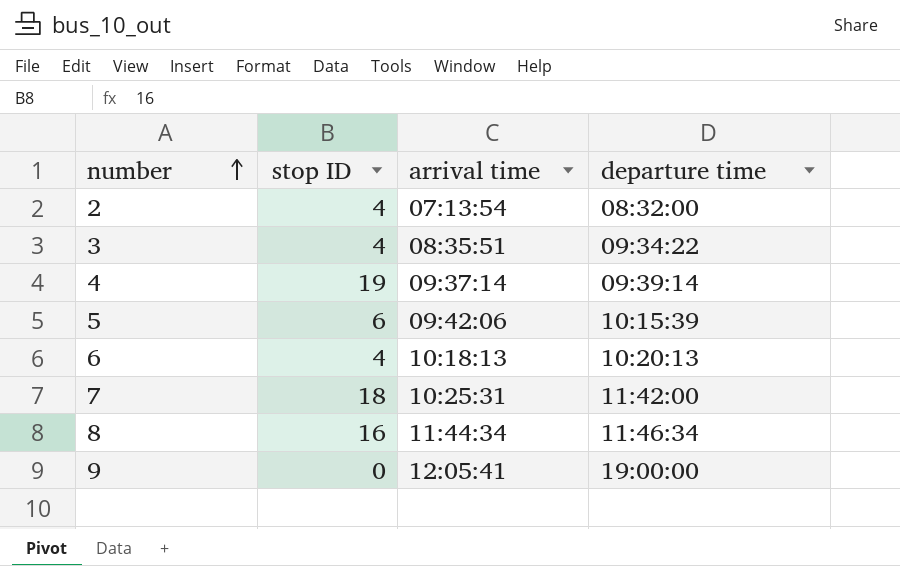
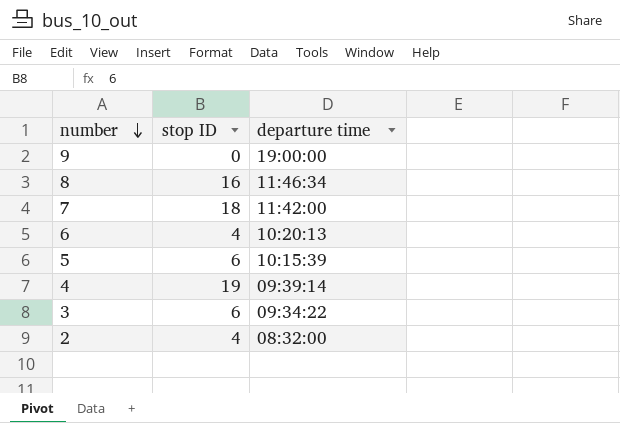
row order: number ascending -> number descending
column arrival time | position: 3 -> none
3 | stop ID: 4 -> 6

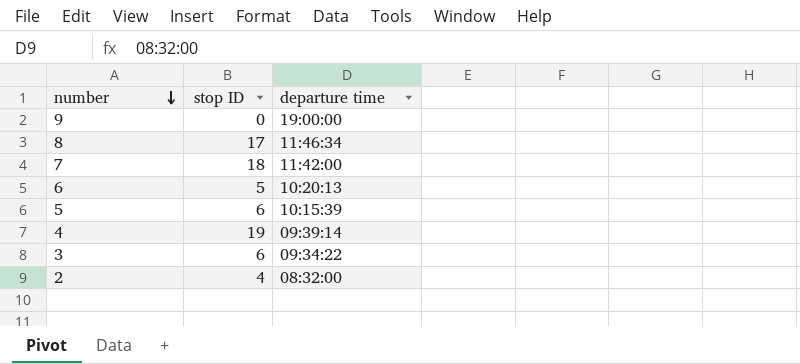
8 | stop ID: 16 -> 17
6 | stop ID: 4 -> 5

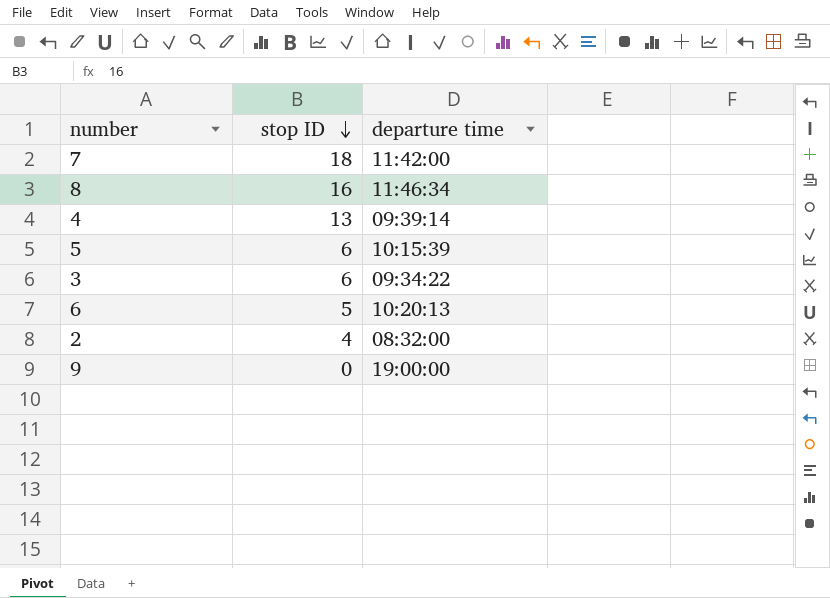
row order: number descending -> stop ID descending
8 | stop ID: 17 -> 16
4 | stop ID: 19 -> 13

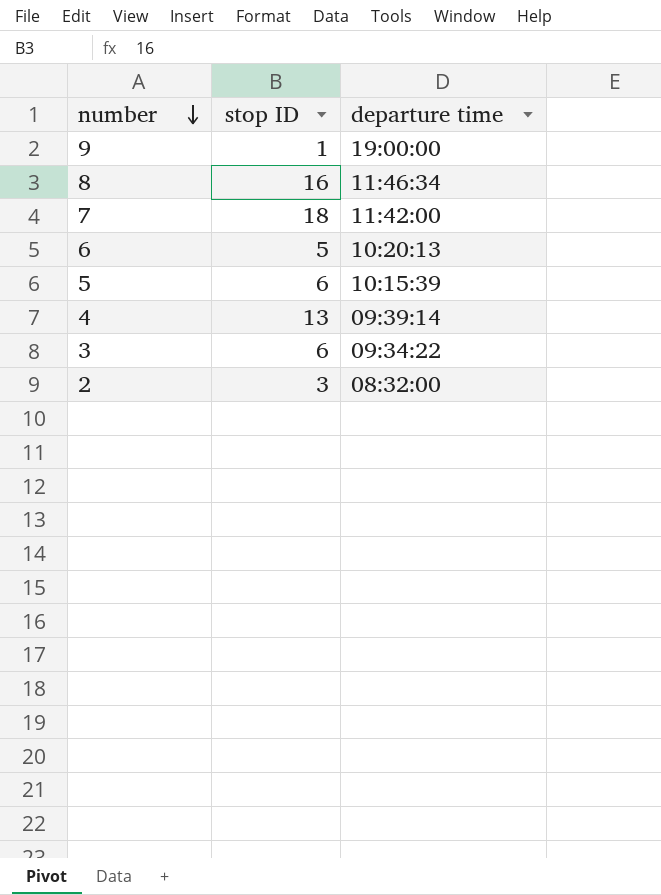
row order: stop ID descending -> number descending
9 | stop ID: 0 -> 1
2 | stop ID: 4 -> 3

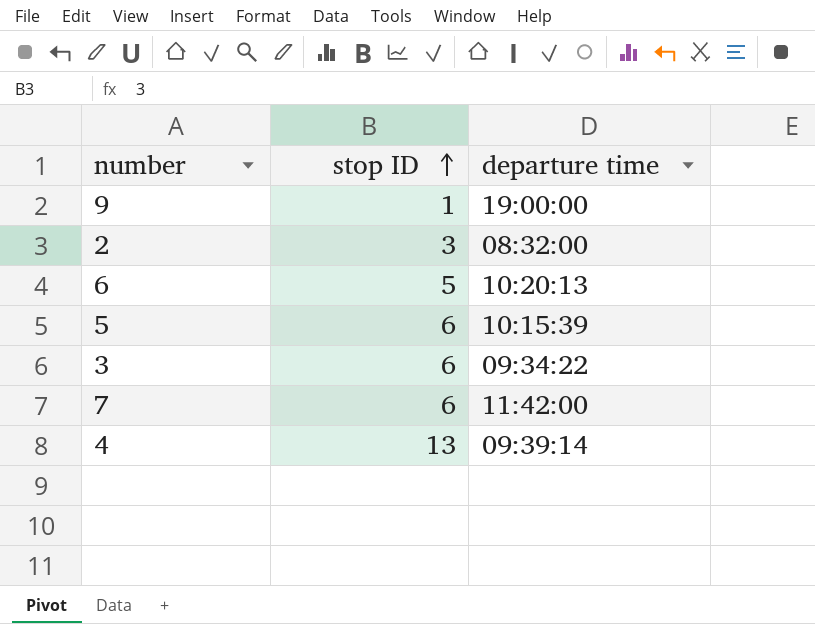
row order: number descending -> stop ID ascending
row 8: 16 | 11:46:34 -> none
7 | stop ID: 18 -> 6

